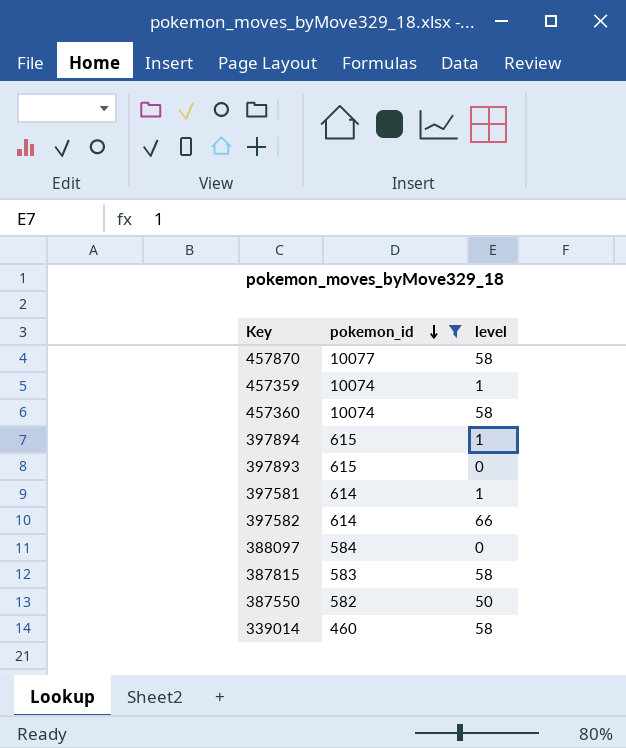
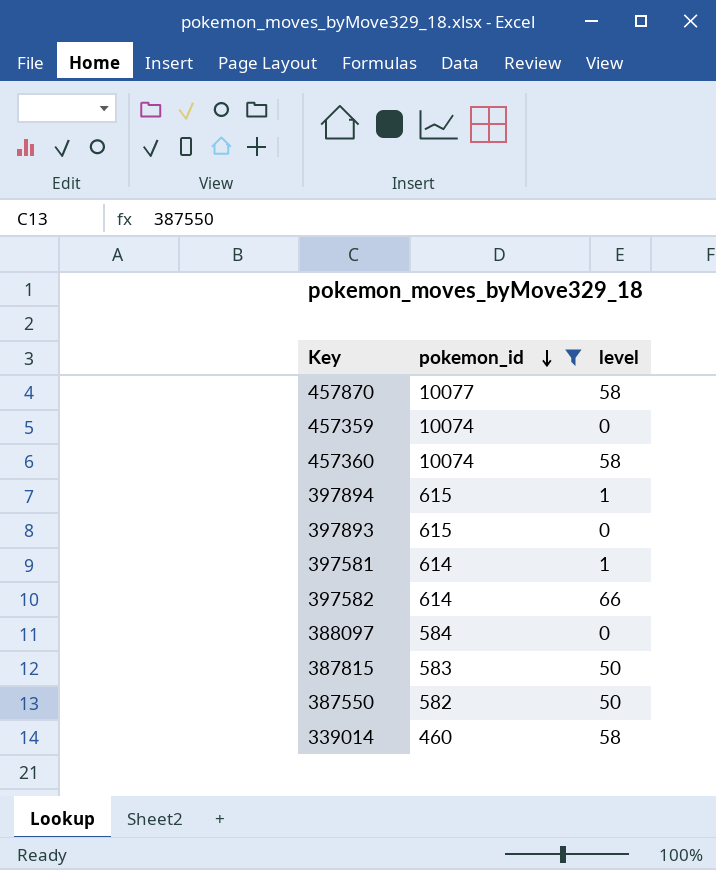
457359 | level: 1 -> 0
387815 | level: 58 -> 50

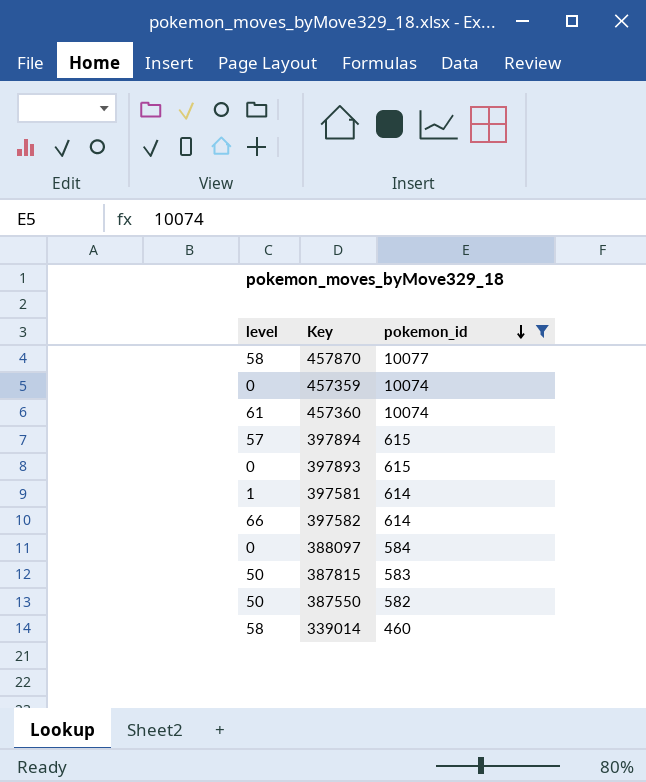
column level | position: 3 -> 1
457360 | level: 58 -> 61
397894 | level: 1 -> 57

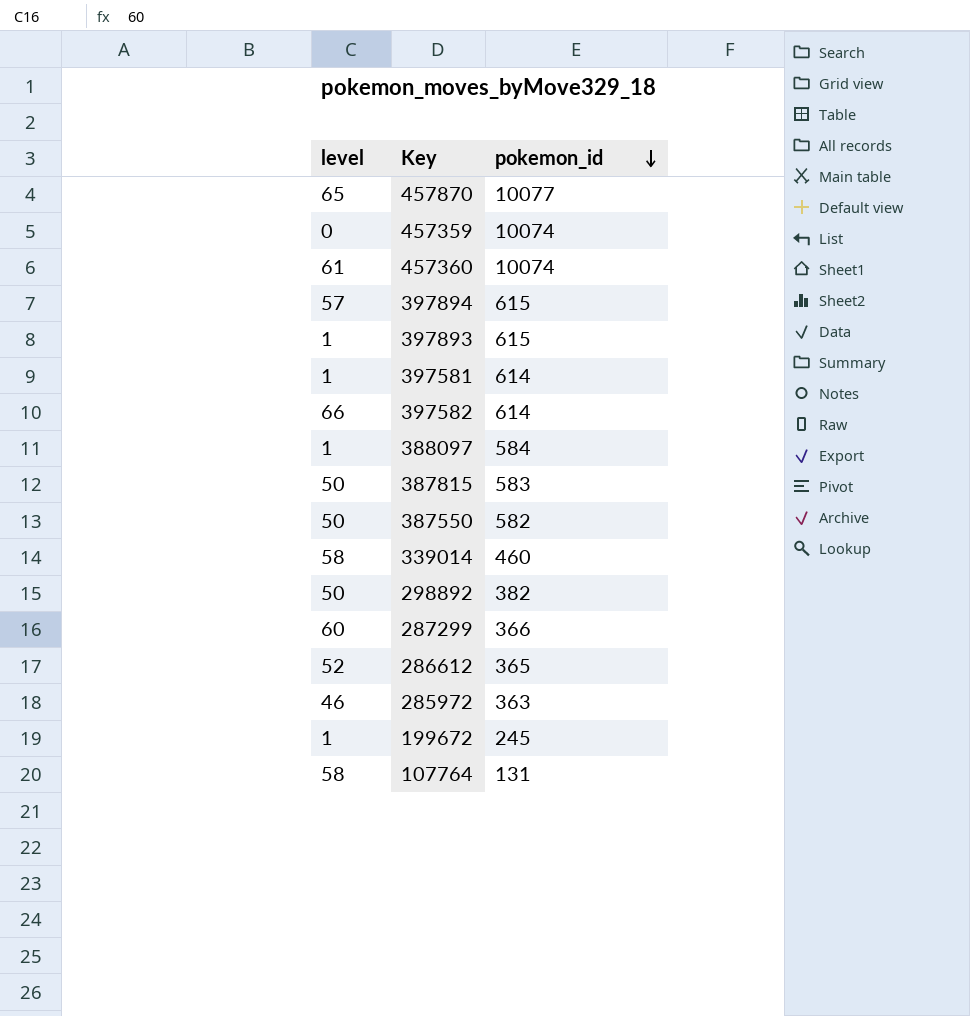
filter: pokemon_id >= 460 -> none
457870 | level: 58 -> 65
397893 | level: 0 -> 1
388097 | level: 0 -> 1

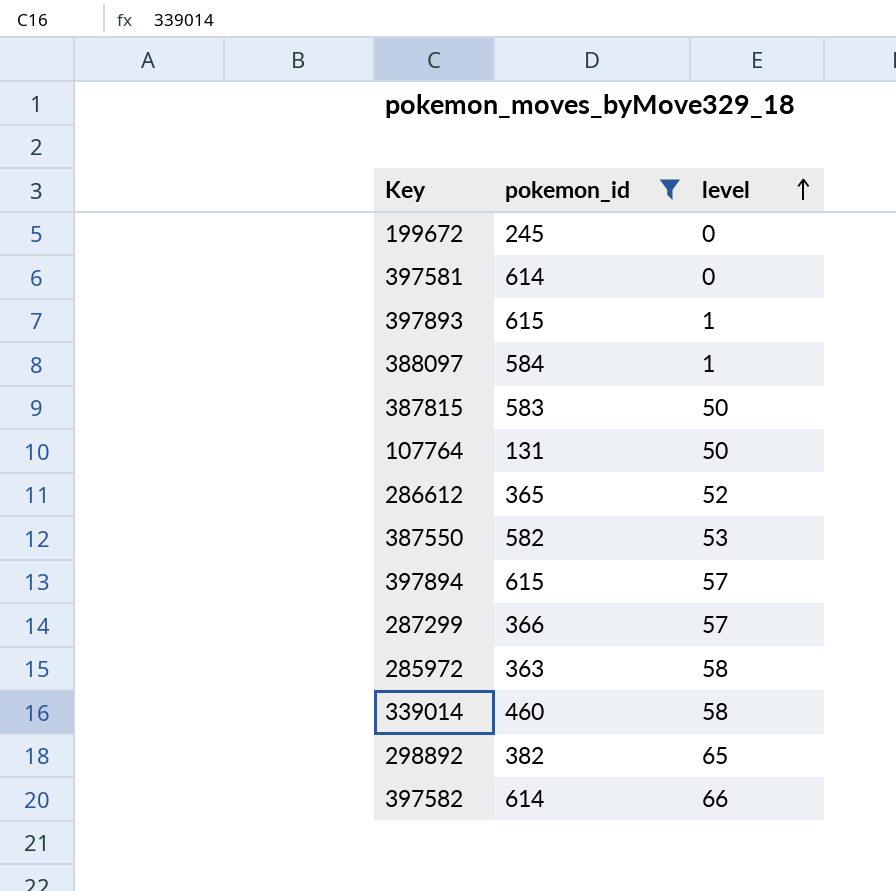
filter: none -> pokemon_id <= 615
row order: pokemon_id descending -> level ascending
column level | position: 1 -> 3
199672 | level: 1 -> 0
397581 | level: 1 -> 0
107764 | level: 58 -> 50
387550 | level: 50 -> 53
287299 | level: 60 -> 57
285972 | level: 46 -> 58
298892 | level: 50 -> 65

